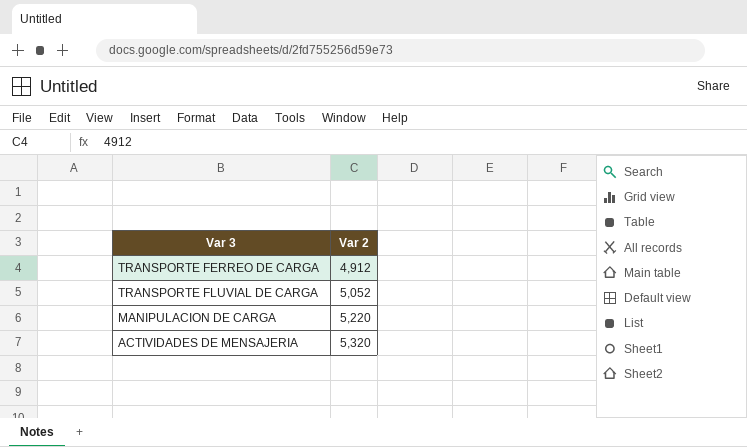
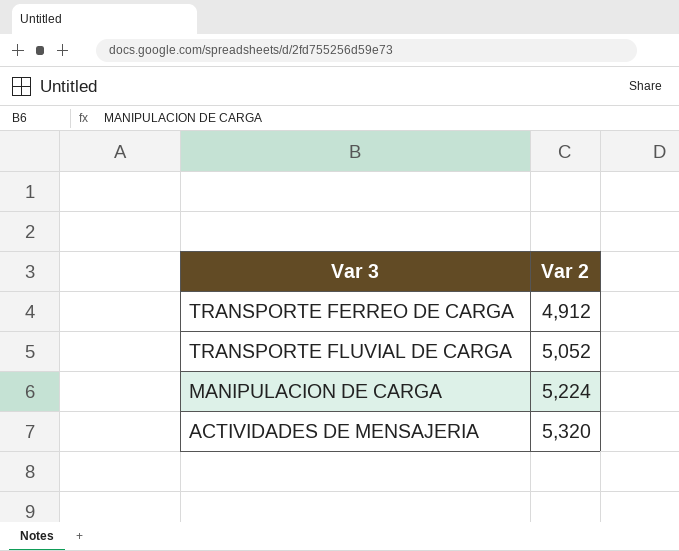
MANIPULACION DE CARGA | Var 2: 5,220 -> 5,224

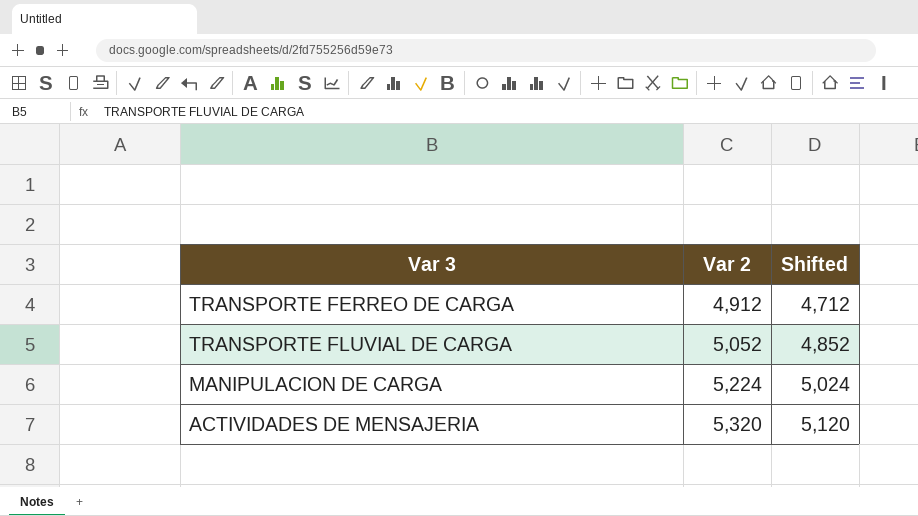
column Shifted | formula: none -> [Var 2] - 200

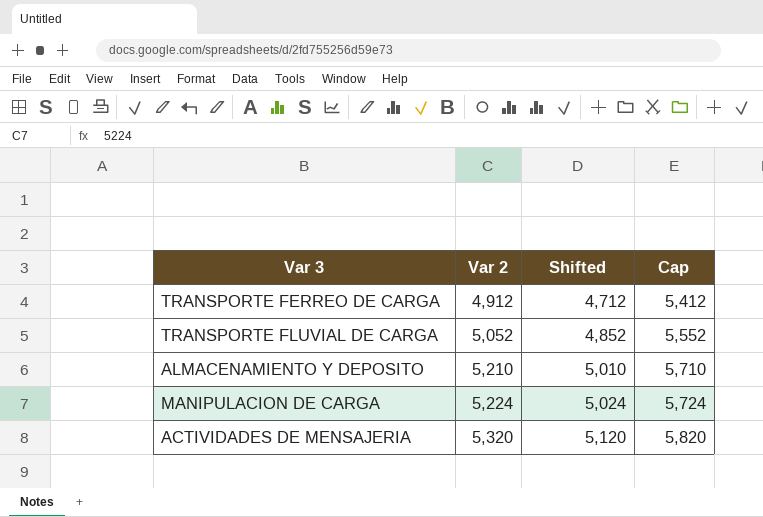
column Cap | formula: none -> [Var 2] + 500
row ALMACENAMIENTO Y DEPOSITO: none -> 5,210 | 5,010 | 5,710

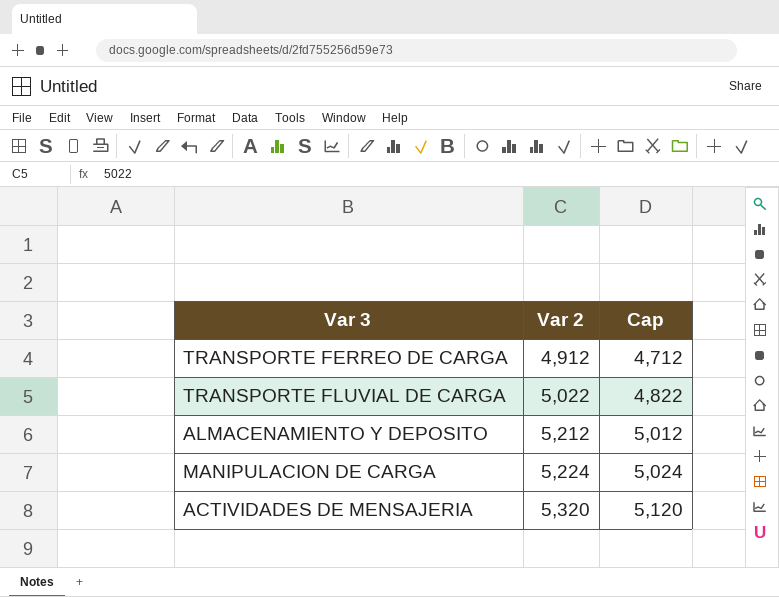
column Shifted | formula: [Var 2] - 200 -> none
column Cap | formula: [Var 2] + 500 -> [Var 2] - 200
TRANSPORTE FLUVIAL DE CARGA | Var 2: 5,052 -> 5,022
ALMACENAMIENTO Y DEPOSITO | Var 2: 5,210 -> 5,212

